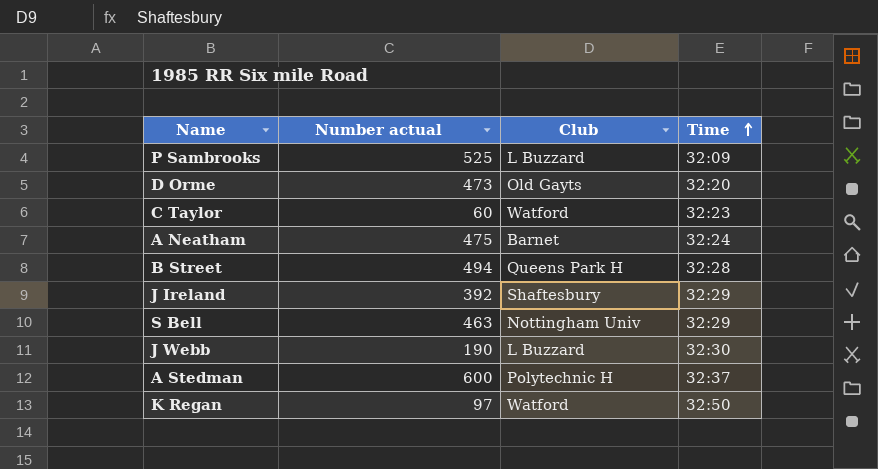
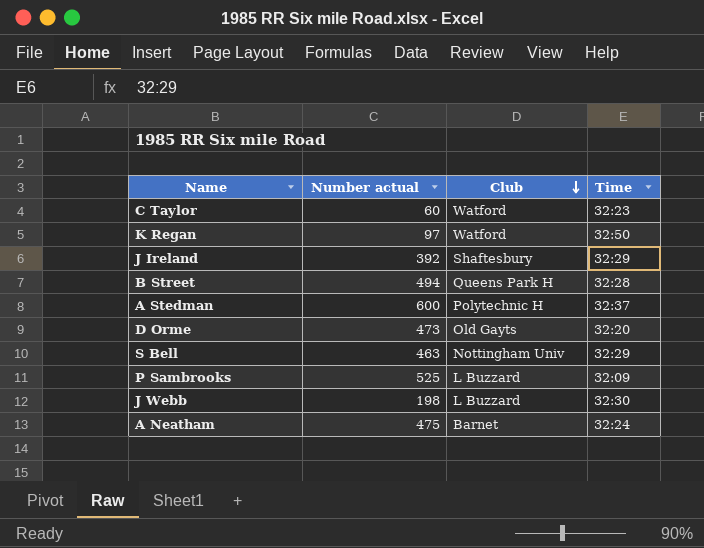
row order: Time ascending -> Club descending
J Webb | Number actual: 190 -> 198

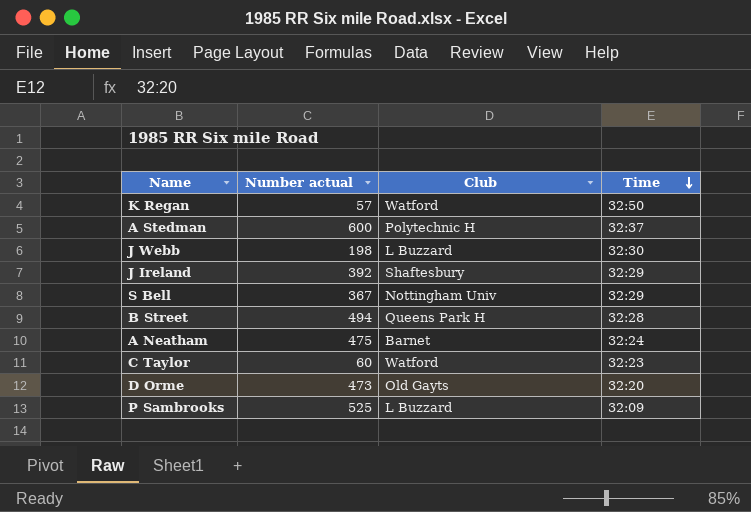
row order: Club descending -> Time descending
K Regan | Number actual: 97 -> 57
S Bell | Number actual: 463 -> 367

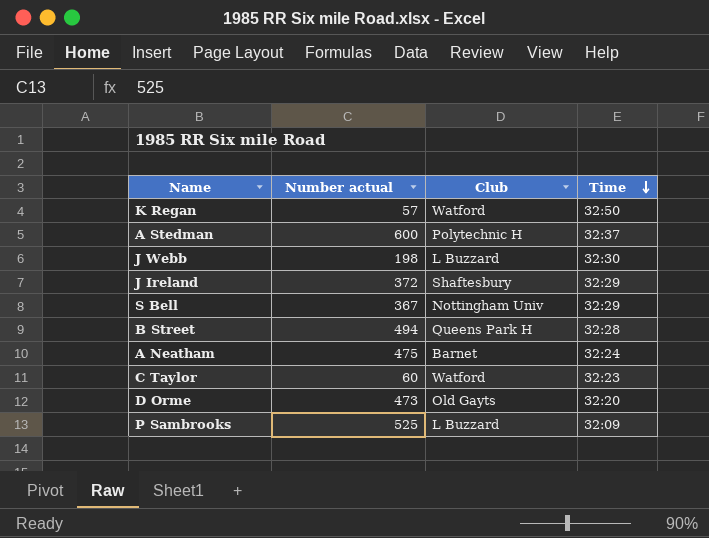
J Ireland | Number actual: 392 -> 372

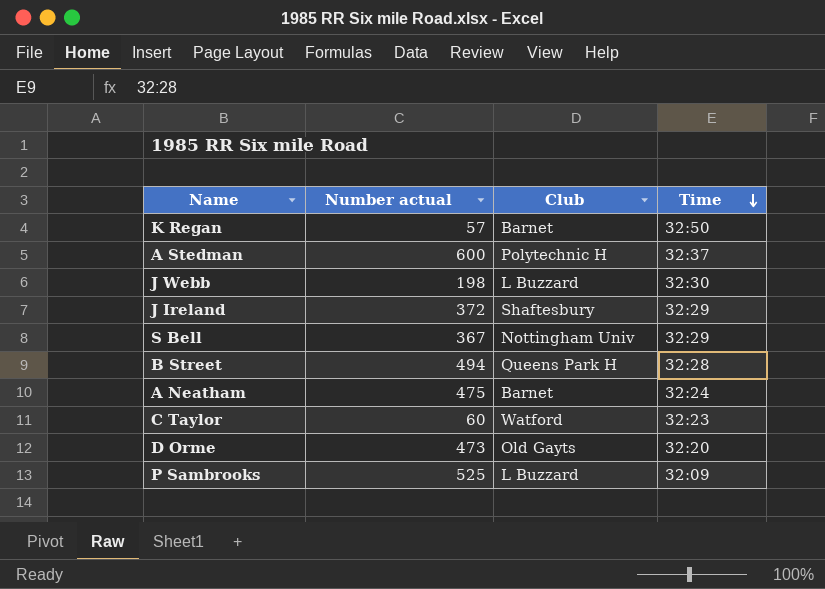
K Regan | Club: Watford -> Barnet

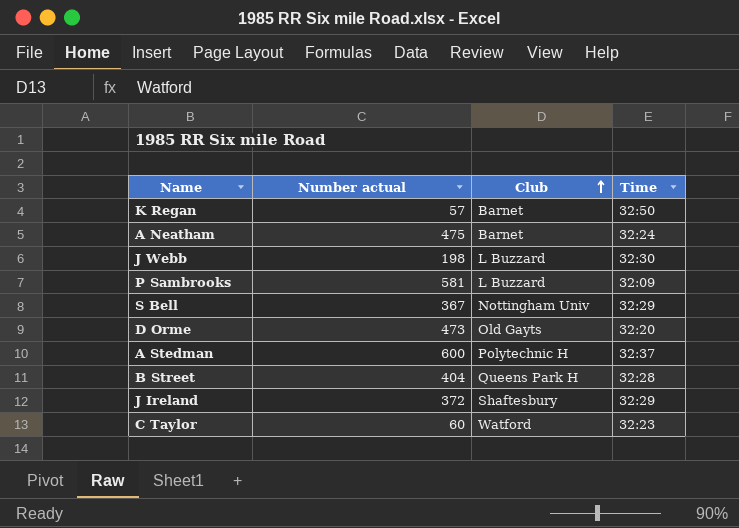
row order: Time descending -> Club ascending
P Sambrooks | Number actual: 525 -> 581
B Street | Number actual: 494 -> 404

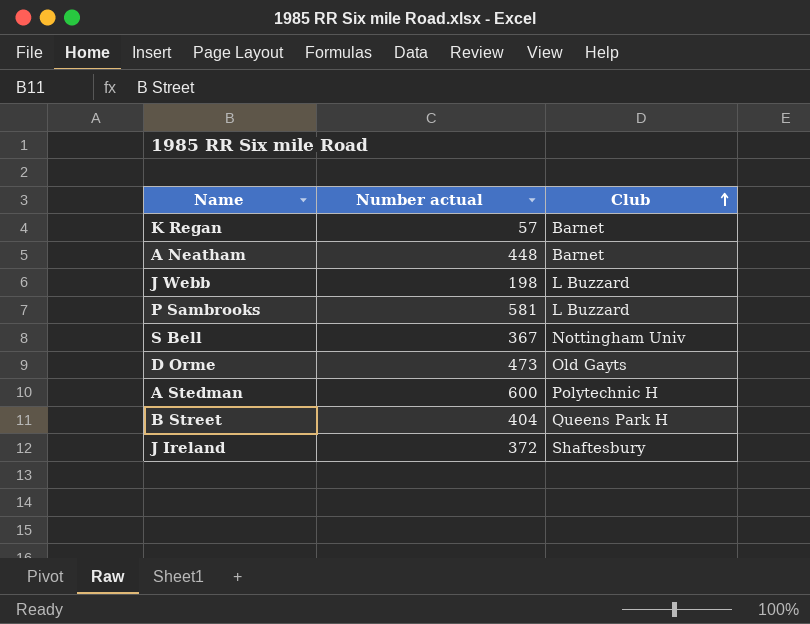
column Time | position: 4 -> none
row C Taylor: 60 | Watford | 32:23 -> none
A Neatham | Number actual: 475 -> 448

